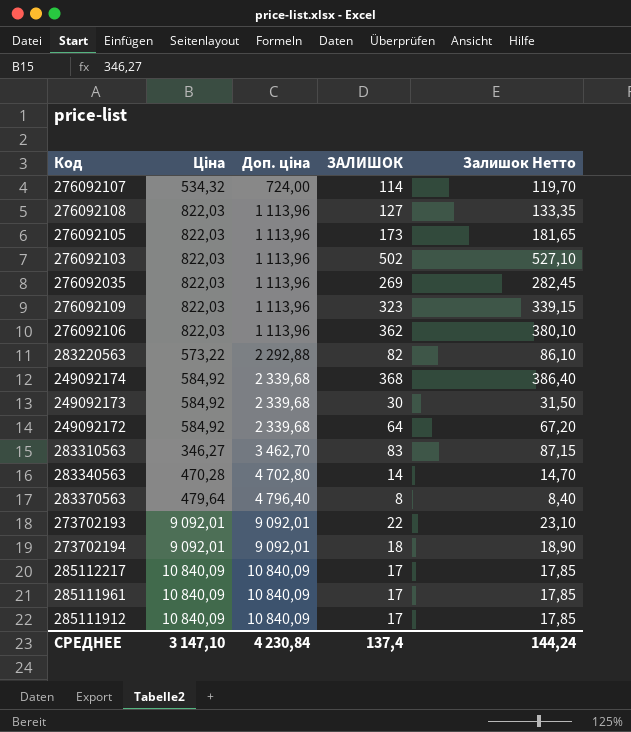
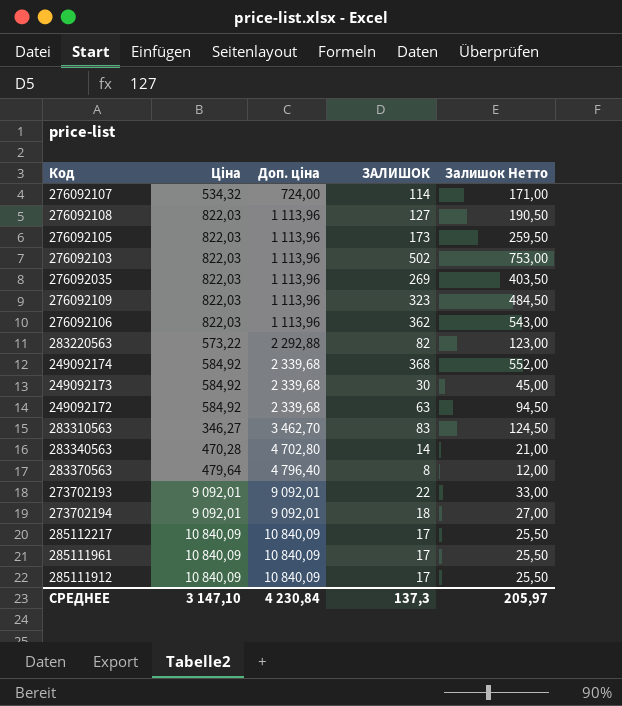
column Залишок Нетто | formula: [ЗАЛИШОК] * 1,05 -> [ЗАЛИШОК] * 1,5
249092172 | ЗАЛИШОК: 64 -> 63
СРЕДНЕЕ | ЗАЛИШОК: 137,4 -> 137,3
СРЕДНЕЕ | Залишок Нетто: 144,24 -> 205,97

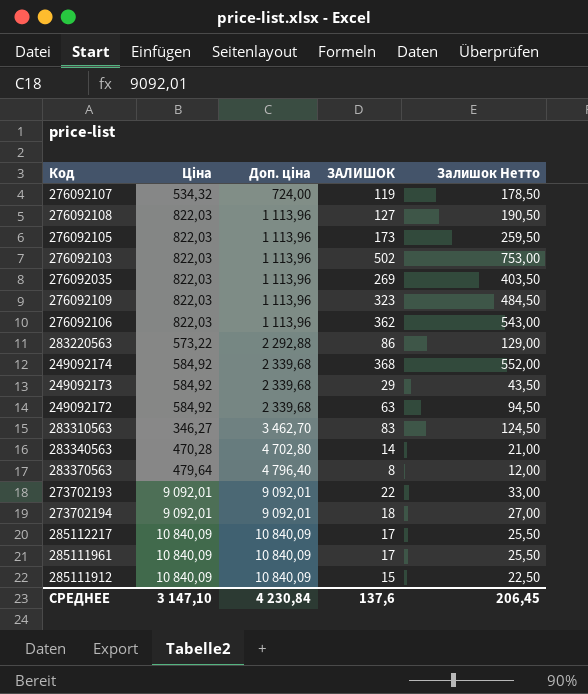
276092107 | ЗАЛИШОК: 114 -> 119
276092107 | Залишок Нетто: 171,00 -> 178,50
283220563 | ЗАЛИШОК: 82 -> 86
283220563 | Залишок Нетто: 123,00 -> 129,00
249092173 | ЗАЛИШОК: 30 -> 29
249092173 | Залишок Нетто: 45,00 -> 43,50
285111912 | ЗАЛИШОК: 17 -> 15
285111912 | Залишок Нетто: 25,50 -> 22,50
СРЕДНЕЕ | ЗАЛИШОК: 137,3 -> 137,6
СРЕДНЕЕ | Залишок Нетто: 205,97 -> 206,45

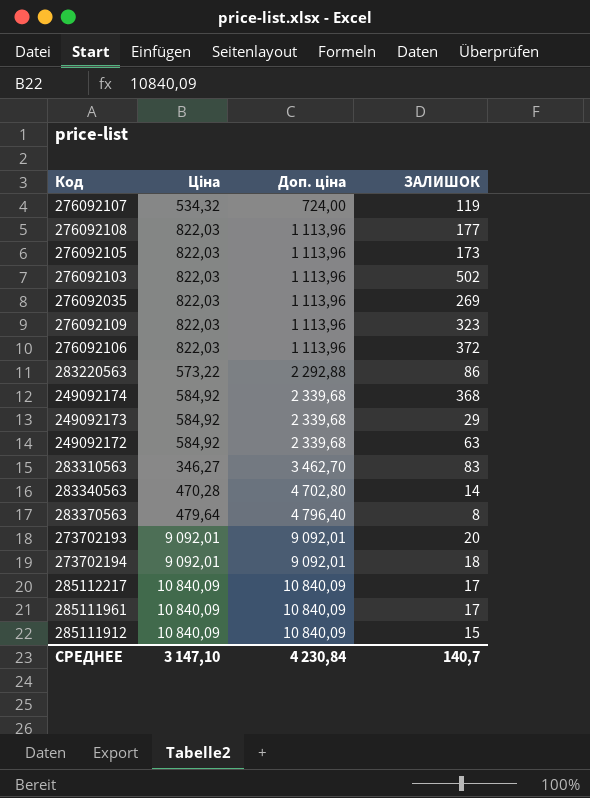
column Залишок Нетто | formula: [ЗАЛИШОК] * 1,5 -> none
276092108 | ЗАЛИШОК: 127 -> 177
276092106 | ЗАЛИШОК: 362 -> 372
273702193 | ЗАЛИШОК: 22 -> 20
СРЕДНЕЕ | ЗАЛИШОК: 137,6 -> 140,7

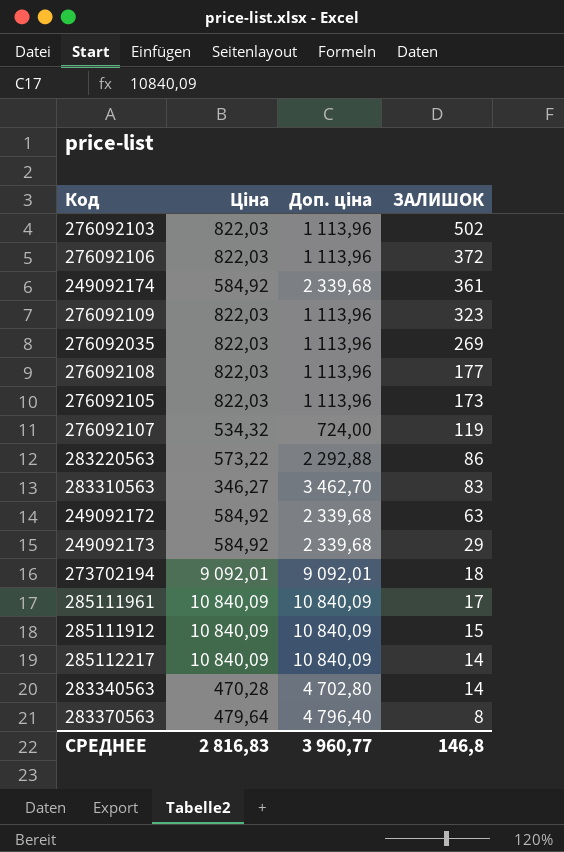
row order: Доп. ціна ascending -> ЗАЛИШОК descending
row 273702193: 9 092,01 | 9 092,01 | 20 -> none
249092174 | ЗАЛИШОК: 368 -> 361
285112217 | ЗАЛИШОК: 17 -> 14
СРЕДНЕЕ | Ціна: 3 147,10 -> 2 816,83
СРЕДНЕЕ | Доп. ціна: 4 230,84 -> 3 960,77
СРЕДНЕЕ | ЗАЛИШОК: 140,7 -> 146,8

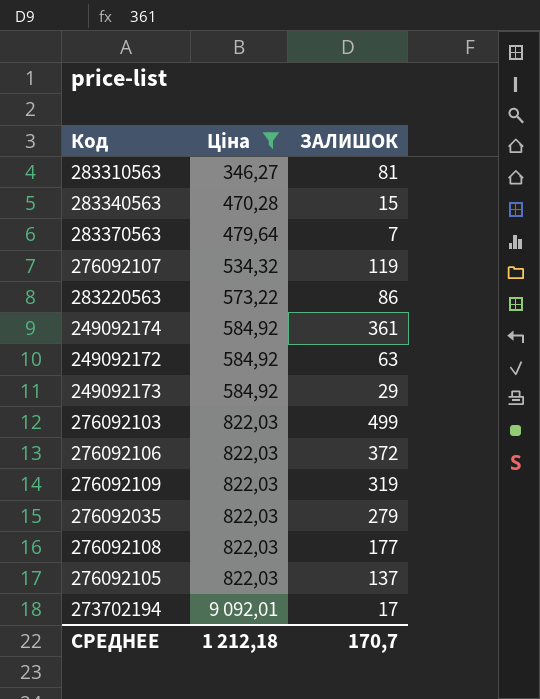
filter: none -> Ціна != 10 840,09
row order: ЗАЛИШОК descending -> Ціна ascending
column Доп. ціна | position: 3 -> none
283310563 | ЗАЛИШОК: 83 -> 81
283340563 | ЗАЛИШОК: 14 -> 15
283370563 | ЗАЛИШОК: 8 -> 7
276092103 | ЗАЛИШОК: 502 -> 499
276092109 | ЗАЛИШОК: 323 -> 319
276092035 | ЗАЛИШОК: 269 -> 279
276092105 | ЗАЛИШОК: 173 -> 137
273702194 | ЗАЛИШОК: 18 -> 17
СРЕДНЕЕ | Ціна: 2 816,83 -> 1 212,18
СРЕДНЕЕ | ЗАЛИШОК: 146,8 -> 170,7

